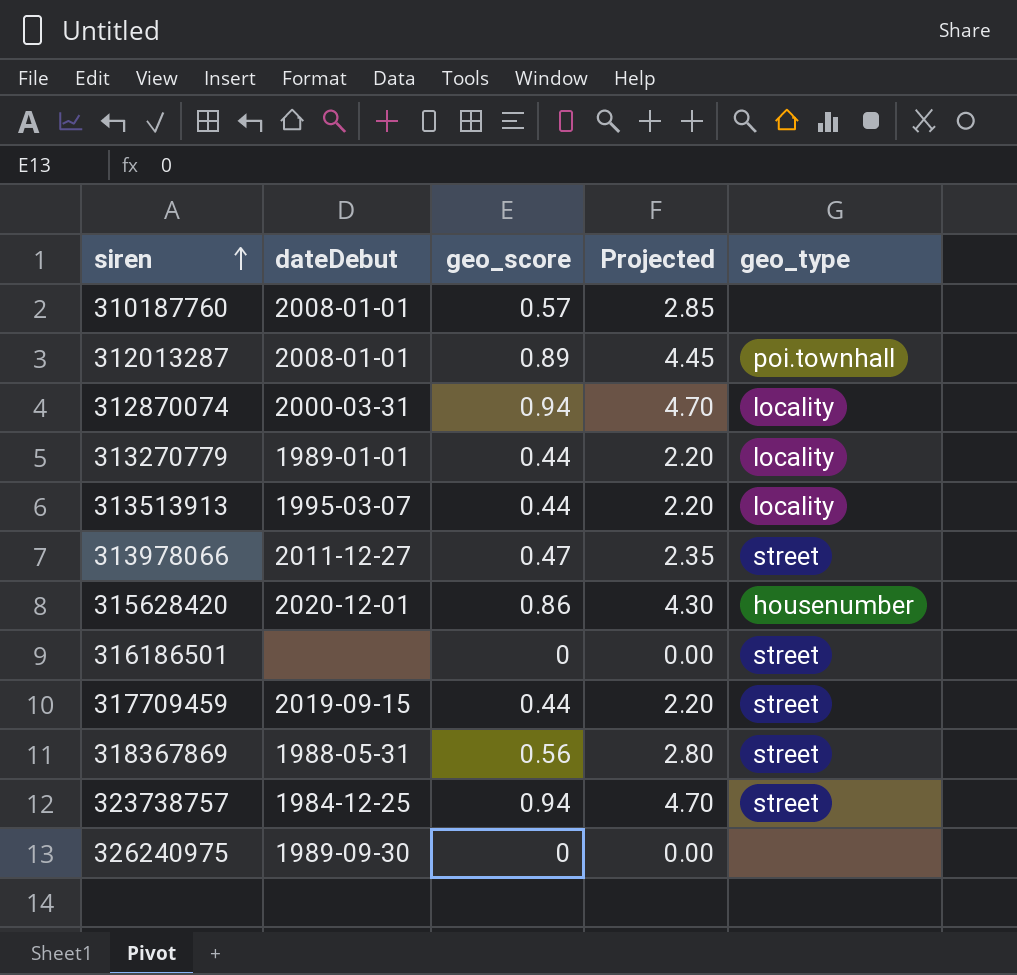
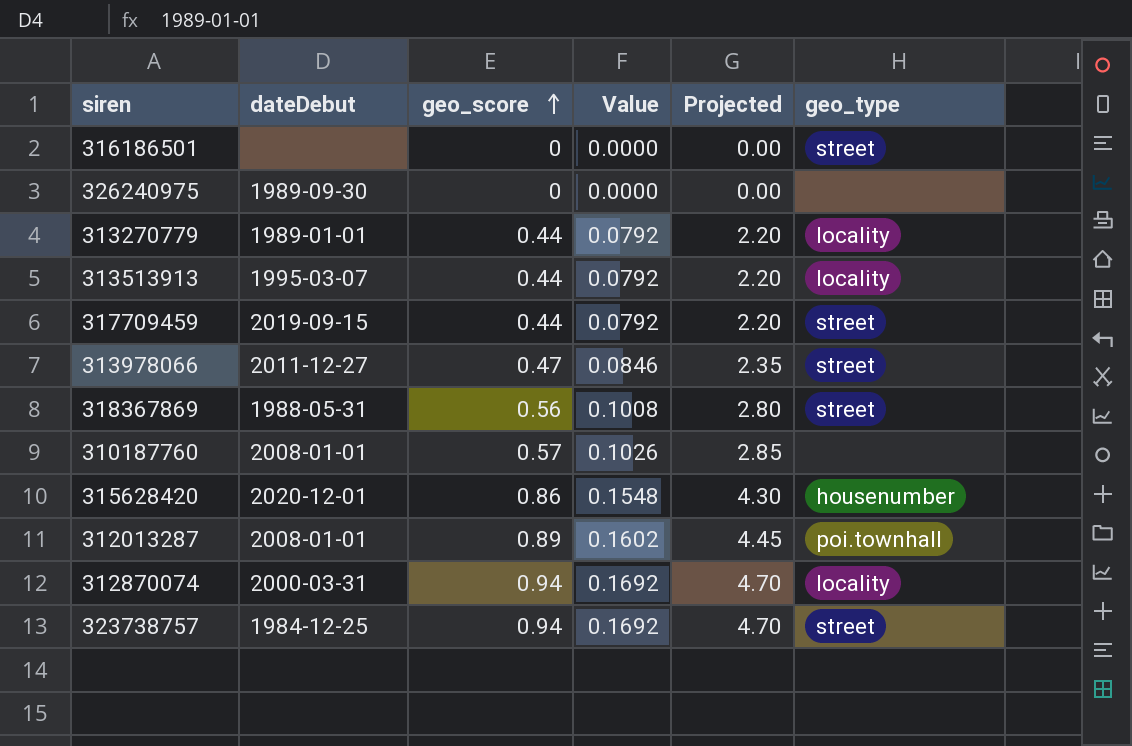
row order: siren ascending -> geo_score ascending
column Value | formula: none -> [geo_score] * 0.18

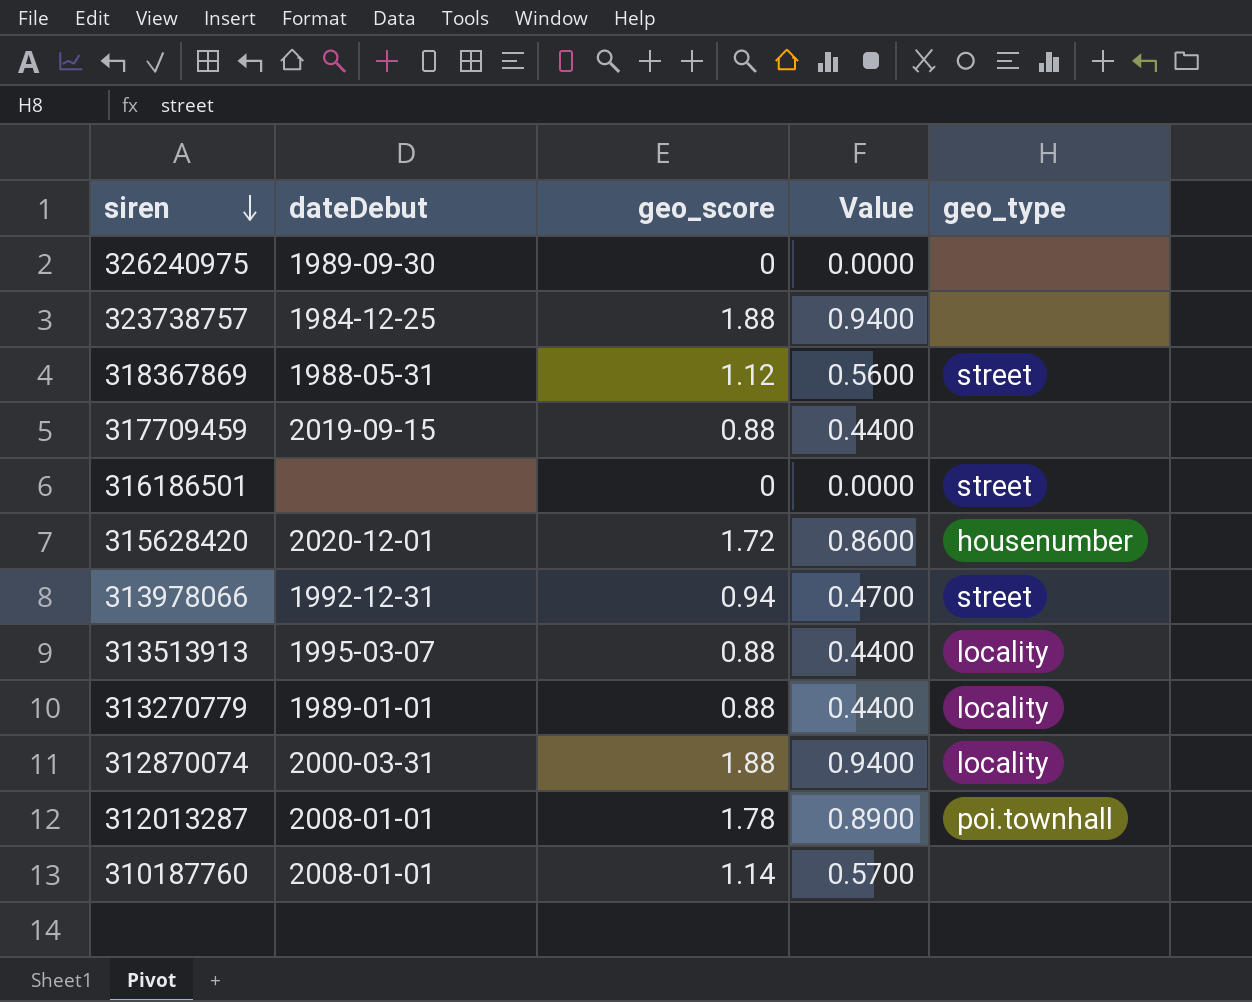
row order: geo_score ascending -> siren descending
column Projected | formula: [geo_score] * 5 -> none
column Value | formula: [geo_score] * 0.18 -> [geo_score] * 0.5
323738757 | geo_score: 0.94 -> 1.88
323738757 | geo_type: street -> none
318367869 | geo_score: 0.56 -> 1.12
317709459 | geo_score: 0.44 -> 0.88
317709459 | geo_type: street -> none
315628420 | geo_score: 0.86 -> 1.72
313978066 | dateDebut: 2011-12-27 -> 1992-12-31
313978066 | geo_score: 0.47 -> 0.94
313513913 | geo_score: 0.44 -> 0.88
313270779 | geo_score: 0.44 -> 0.88
312870074 | geo_score: 0.94 -> 1.88
312013287 | geo_score: 0.89 -> 1.78
310187760 | geo_score: 0.57 -> 1.14

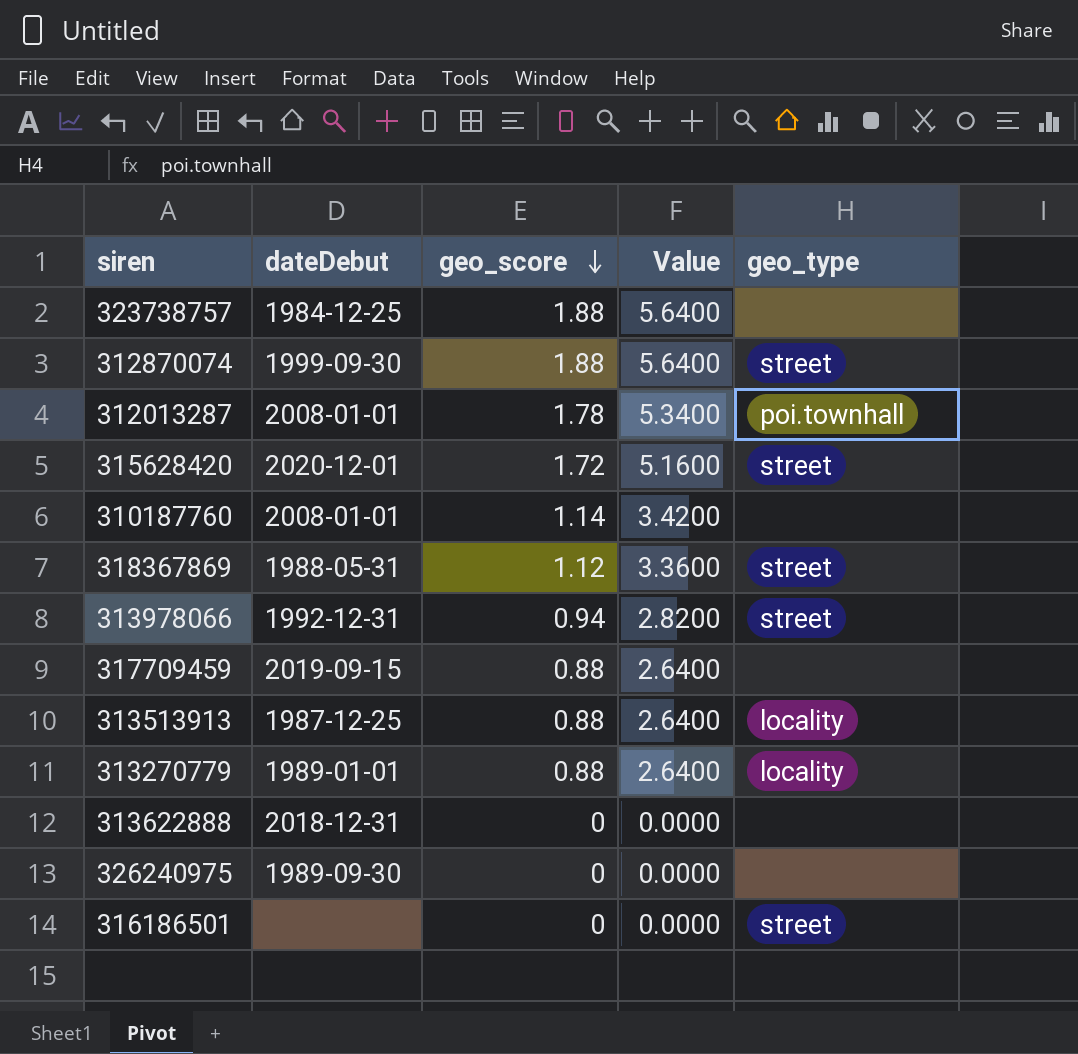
row order: siren descending -> geo_score descending
column Value | formula: [geo_score] * 0.5 -> [geo_score] * 3
312870074 | dateDebut: 2000-03-31 -> 1999-09-30
312870074 | geo_type: locality -> street
315628420 | geo_type: housenumber -> street
313513913 | dateDebut: 1995-03-07 -> 1987-12-25
row 313622888: none -> 2018-12-31 | 0 | 0.0000 | none

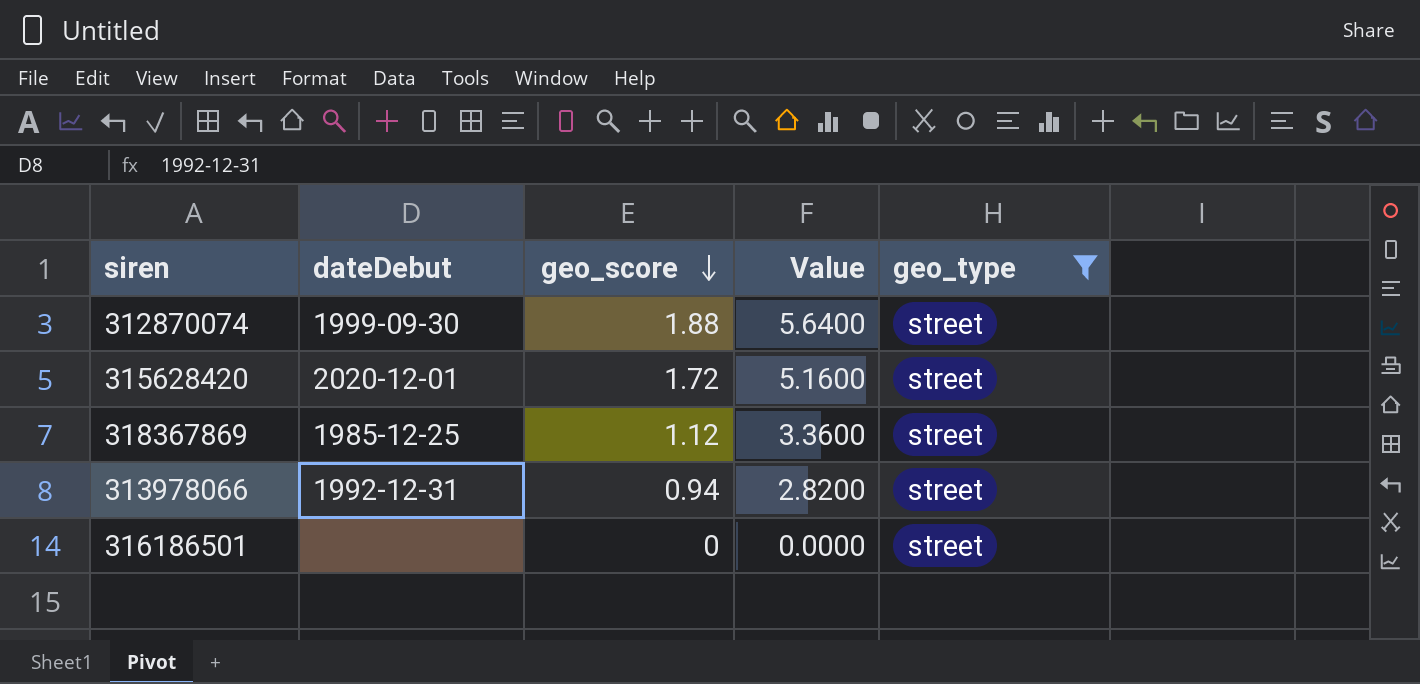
filter: none -> geo_type = street
318367869 | dateDebut: 1988-05-31 -> 1985-12-25

